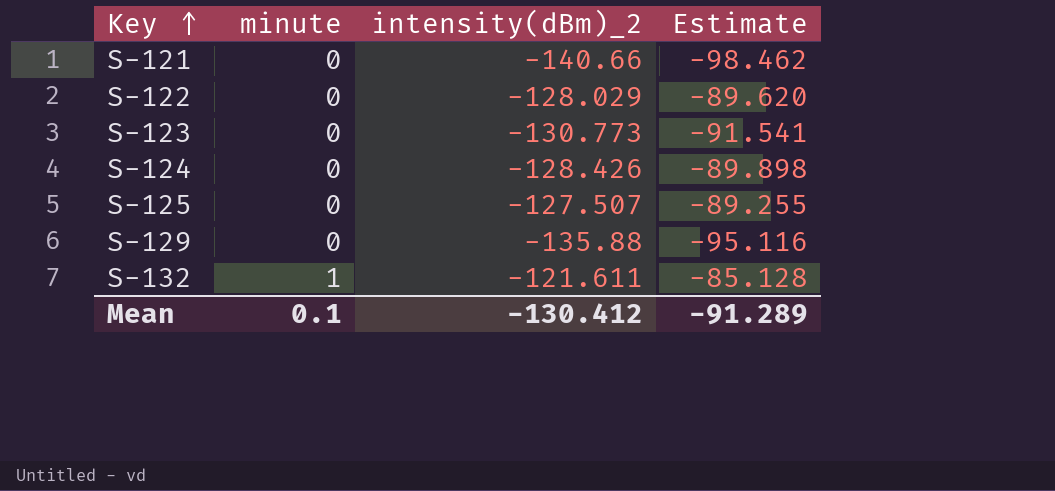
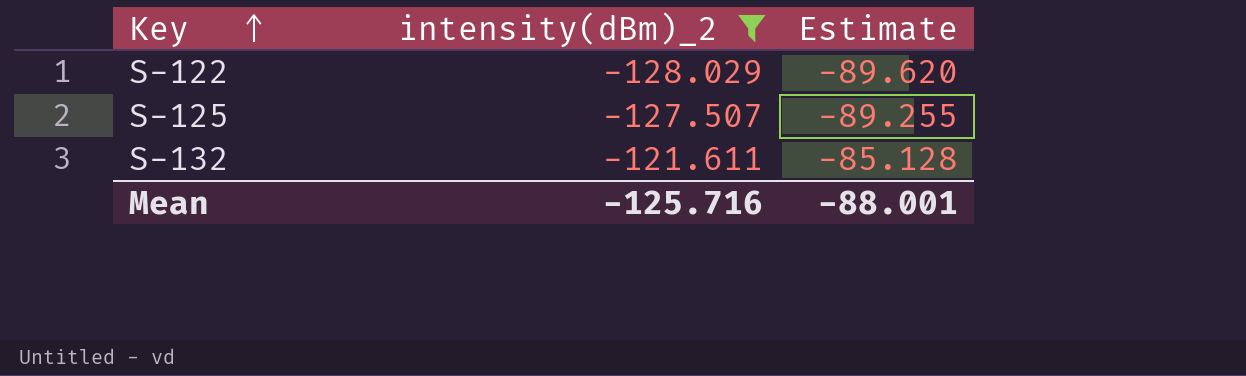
filter: none -> intensity(dBm)_2 >= -128.029
column minute | position: 2 -> none
Mean | intensity(dBm)_2: -130.412 -> -125.716
Mean | Estimate: -91.289 -> -88.001

